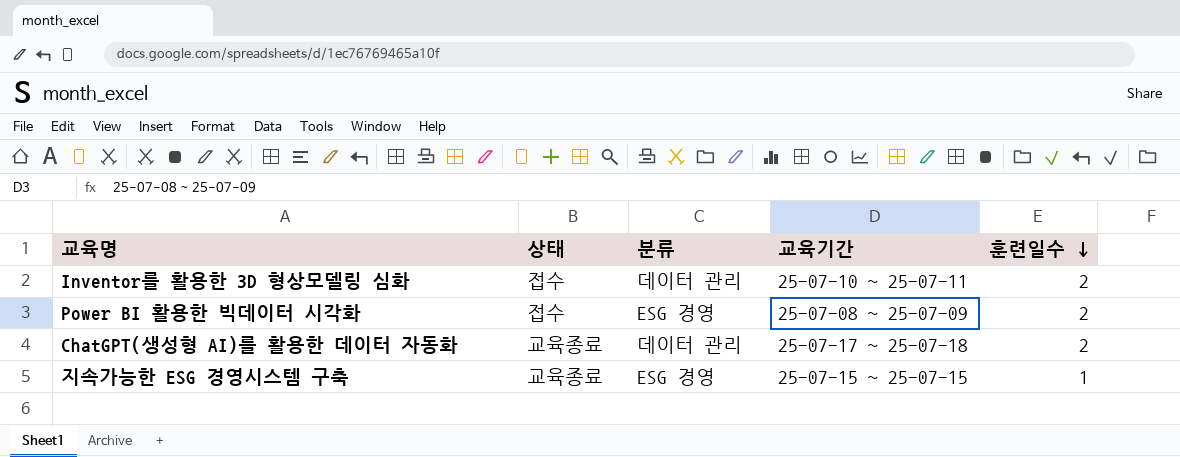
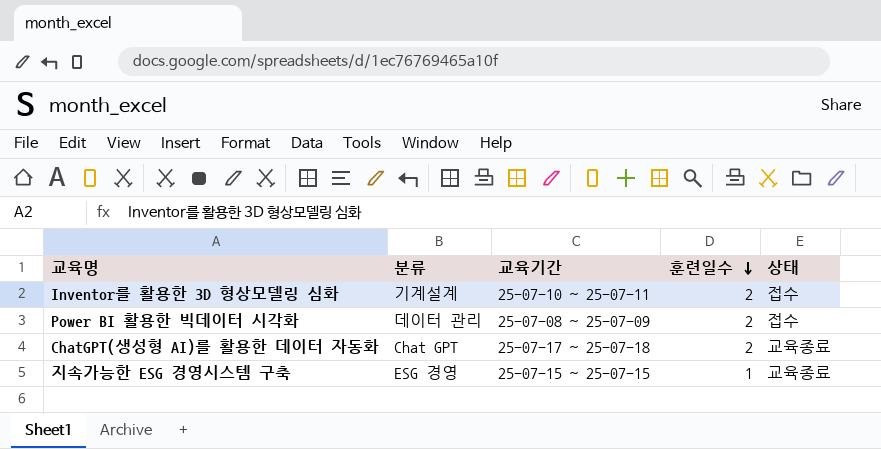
column 상태 | position: 2 -> 5
Inventor를 활용한 3D 형상모델링 심화 | 분류: 데이터 관리 -> 기계설계
Power BI 활용한 빅데이터 시각화 | 분류: ESG 경영 -> 데이터 관리
ChatGPT(생성형 AI)를 활용한 데이터 자동화 | 분류: 데이터 관리 -> Chat GPT

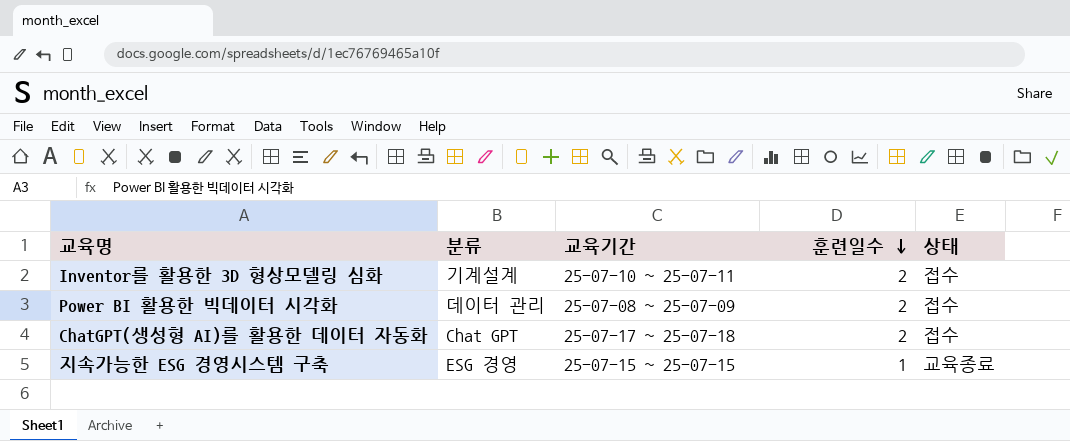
ChatGPT(생성형 AI)를 활용한 데이터 자동화 | 상태: 교육종료 -> 접수

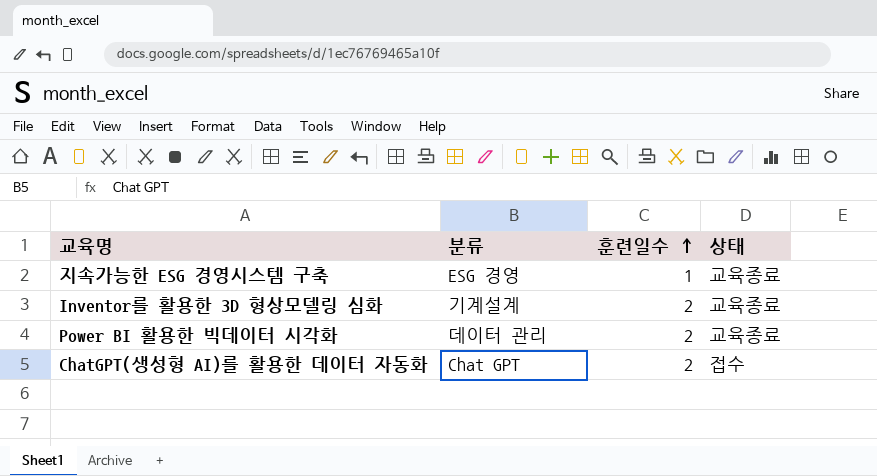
row order: 훈련일수 descending -> 훈련일수 ascending
column 교육기간 | position: 3 -> none
Inventor를 활용한 3D 형상모델링 심화 | 상태: 접수 -> 교육종료
Power BI 활용한 빅데이터 시각화 | 상태: 접수 -> 교육종료

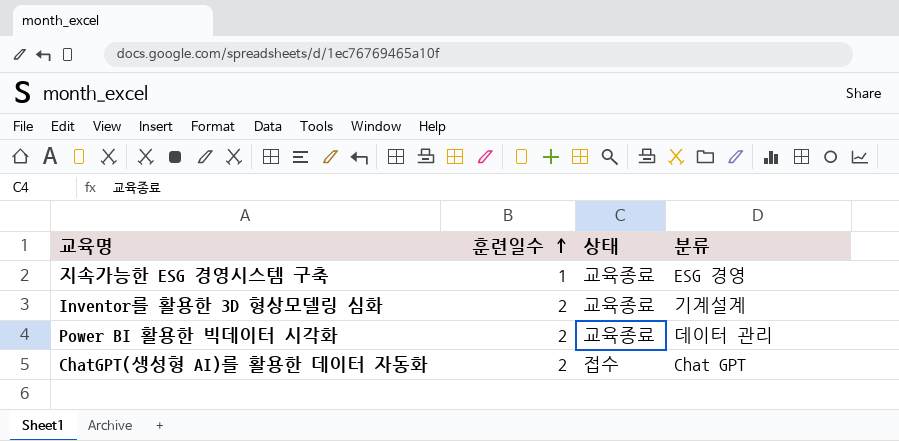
column 분류 | position: 2 -> 4

